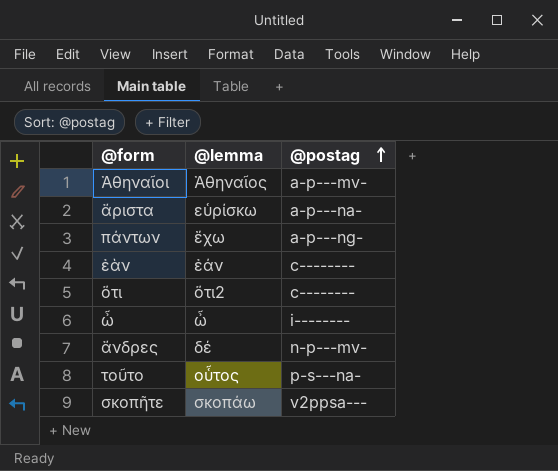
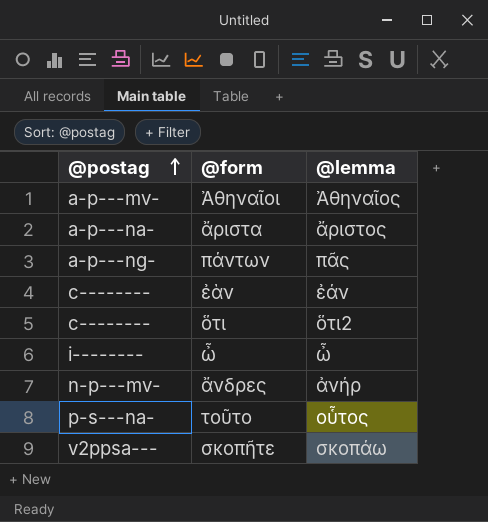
column @postag | position: 3 -> 1
ἄριστα | @lemma: εὑρίσκω -> ἄριστος
πάντων | @lemma: ἔχω -> πᾶς
ἄνδρες | @lemma: δέ -> ἀνήρ

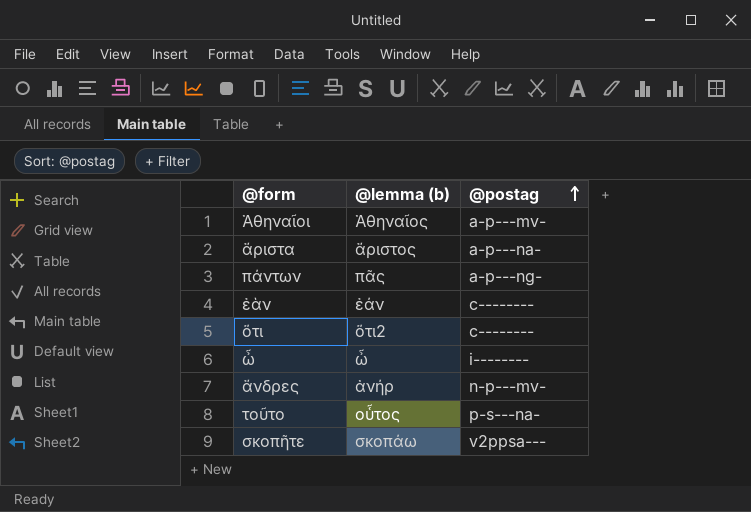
column name: @lemma -> @lemma (b)
column @postag | position: 1 -> 3

